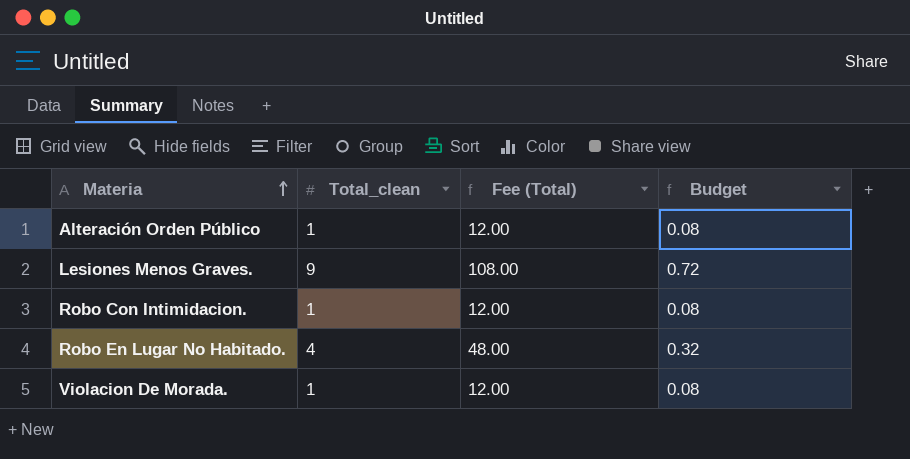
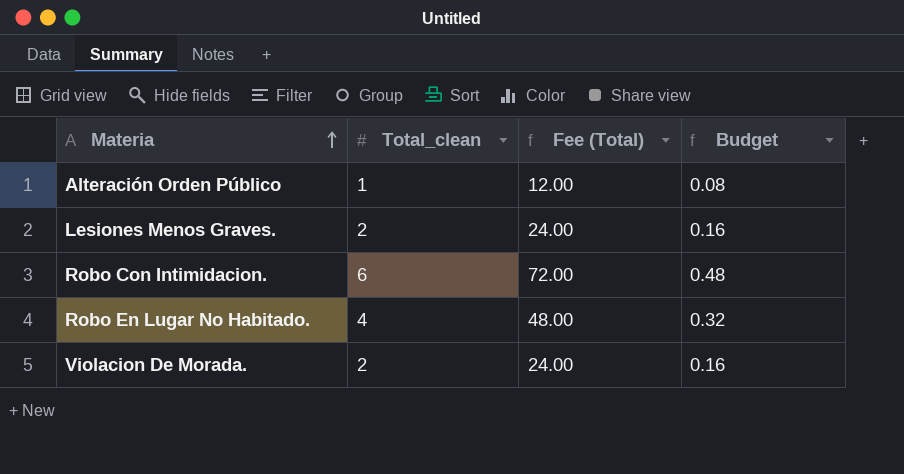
Lesiones Menos Graves. | Total_clean: 9 -> 2
Lesiones Menos Graves. | Fee (Total): 108.00 -> 24.00
Lesiones Menos Graves. | Budget: 0.72 -> 0.16
Robo Con Intimidacion. | Total_clean: 1 -> 6
Robo Con Intimidacion. | Fee (Total): 12.00 -> 72.00
Robo Con Intimidacion. | Budget: 0.08 -> 0.48
Violacion De Morada. | Total_clean: 1 -> 2
Violacion De Morada. | Fee (Total): 12.00 -> 24.00
Violacion De Morada. | Budget: 0.08 -> 0.16

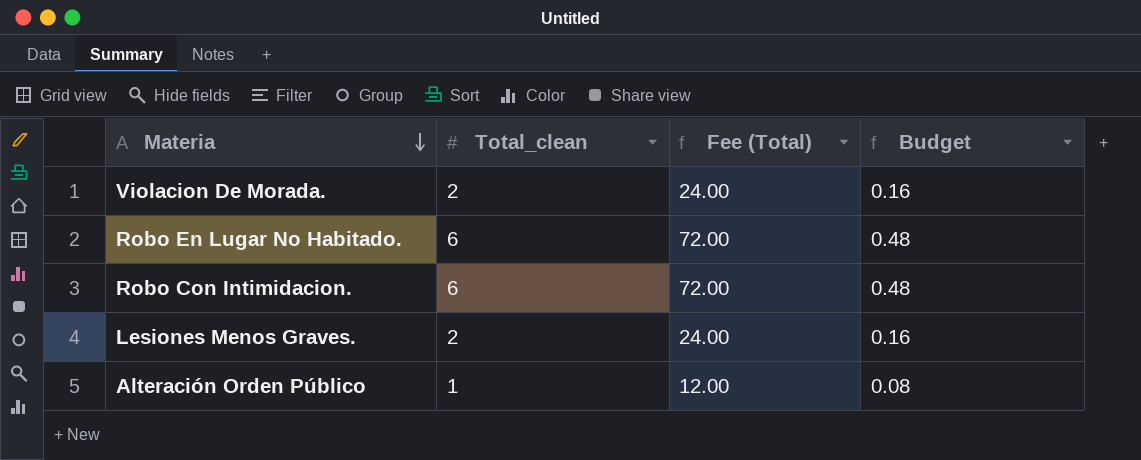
row order: Materia ascending -> Materia descending
Robo En Lugar No Habitado. | Total_clean: 4 -> 6
Robo En Lugar No Habitado. | Fee (Total): 48.00 -> 72.00
Robo En Lugar No Habitado. | Budget: 0.32 -> 0.48

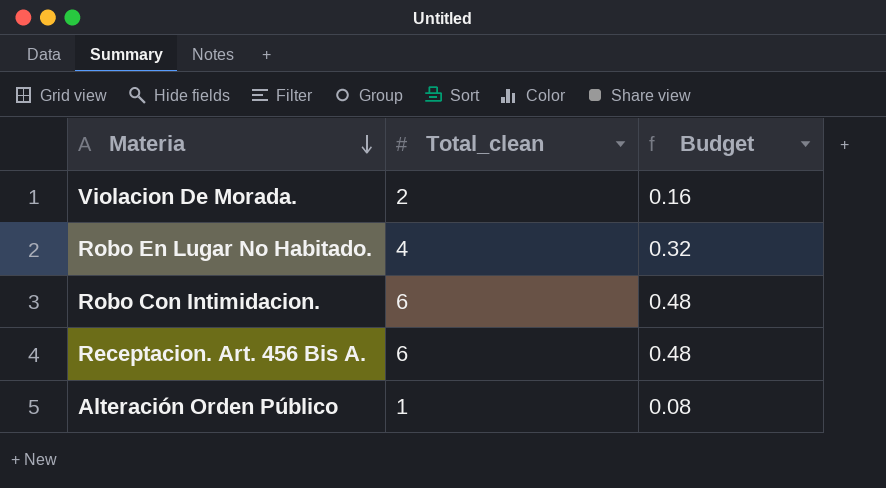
column Fee (Total) | formula: [Total_clean] * 12 -> none
row Lesiones Menos Graves.: 2 | 24.00 | 0.16 -> none
Robo En Lugar No Habitado. | Total_clean: 6 -> 4
Robo En Lugar No Habitado. | Budget: 0.48 -> 0.32
row Receptacion. Art. 456 Bis A.: none -> 6 | 0.48

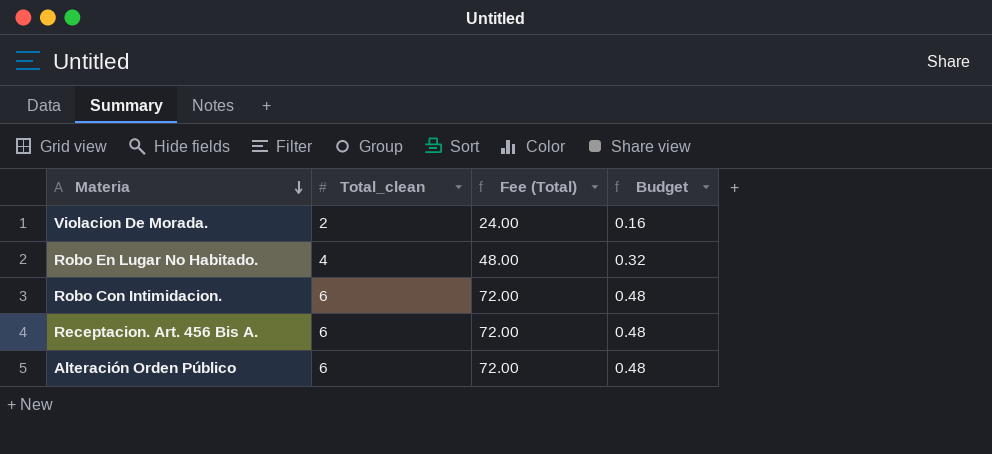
column Fee (Total) | formula: none -> [Total_clean] * 12
Alteración Orden Público | Total_clean: 1 -> 6
Alteración Orden Público | Budget: 0.08 -> 0.48

